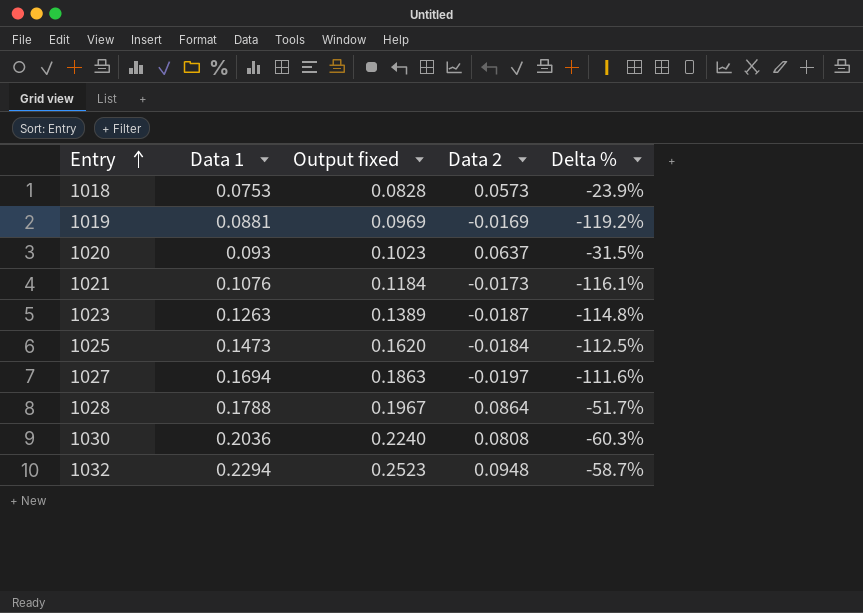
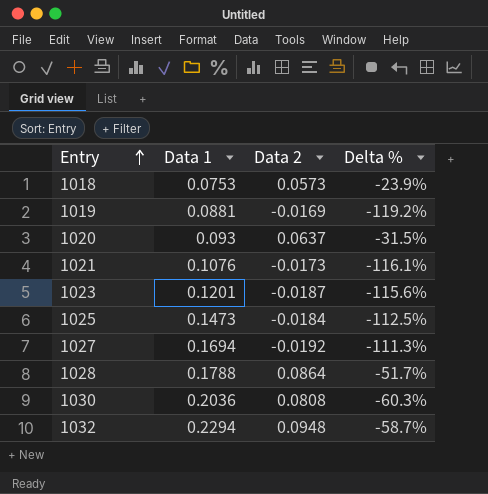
column Output fixed | formula: [Data 1] * 1.1 -> none
1023 | Data 1: 0.1263 -> 0.1201
1023 | Delta %: -114.8% -> -115.6%
1027 | Data 2: -0.0197 -> -0.0192
1027 | Delta %: -111.6% -> -111.3%

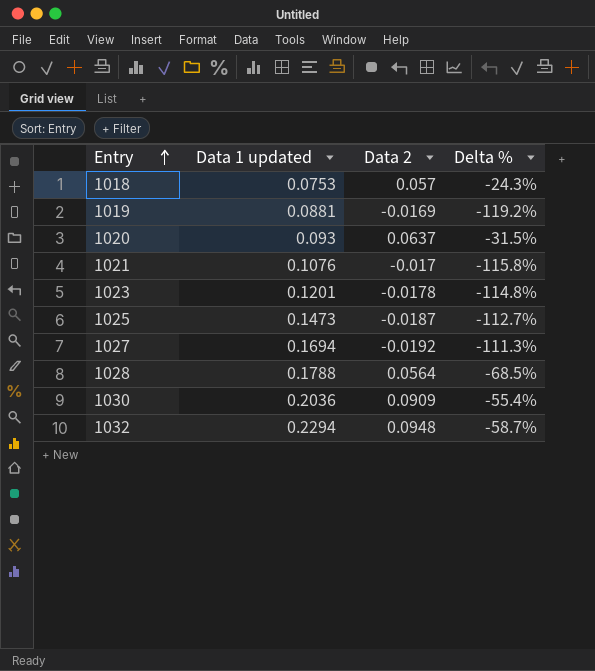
column name: Data 1 -> Data 1 updated
1018 | Data 2: 0.0573 -> 0.057
1018 | Delta %: -23.9% -> -24.3%
1021 | Data 2: -0.0173 -> -0.017
1021 | Delta %: -116.1% -> -115.8%
1023 | Data 2: -0.0187 -> -0.0178
1023 | Delta %: -115.6% -> -114.8%
1025 | Data 2: -0.0184 -> -0.0187
1025 | Delta %: -112.5% -> -112.7%
1028 | Data 2: 0.0864 -> 0.0564
1028 | Delta %: -51.7% -> -68.5%
1030 | Data 2: 0.0808 -> 0.0909
1030 | Delta %: -60.3% -> -55.4%

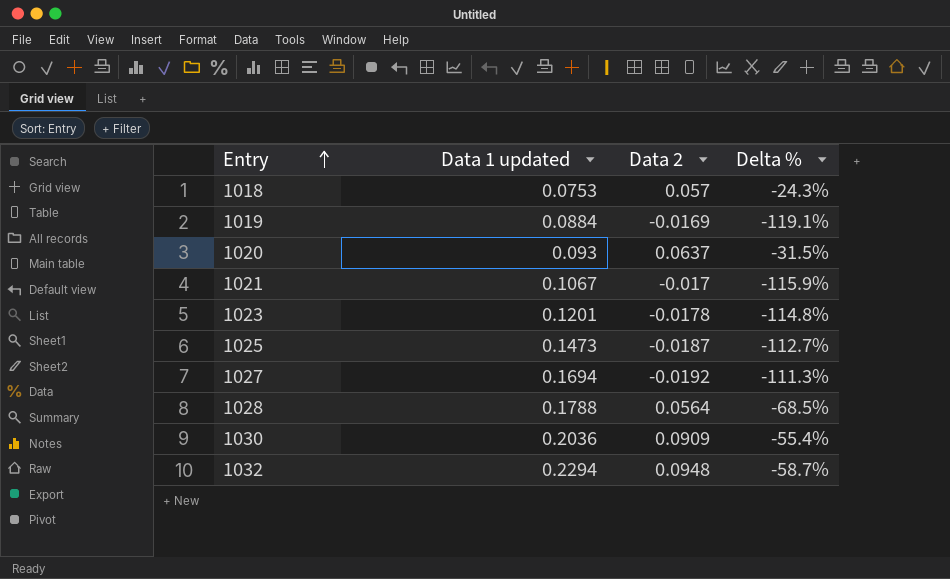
1019 | Data 1 updated: 0.0881 -> 0.0884
1019 | Delta %: -119.2% -> -119.1%
1021 | Data 1 updated: 0.1076 -> 0.1067
1021 | Delta %: -115.8% -> -115.9%

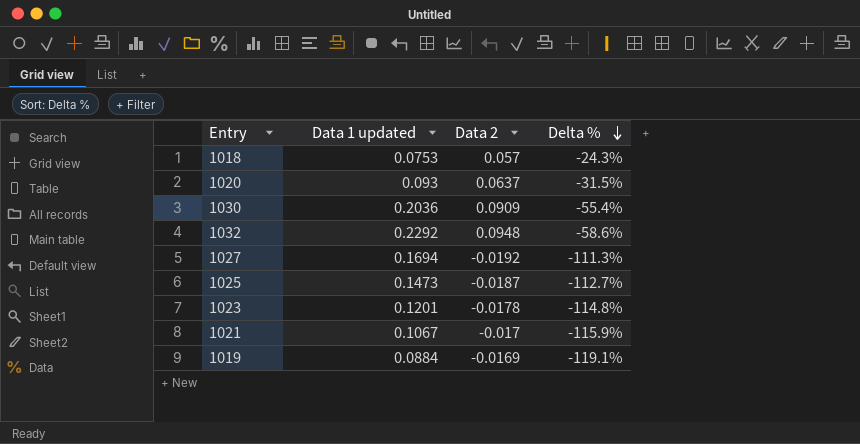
row order: Entry ascending -> Delta % descending
row 1028: 0.1788 | 0.0564 | -68.5% -> none
1032 | Data 1 updated: 0.2294 -> 0.2292
1032 | Delta %: -58.7% -> -58.6%

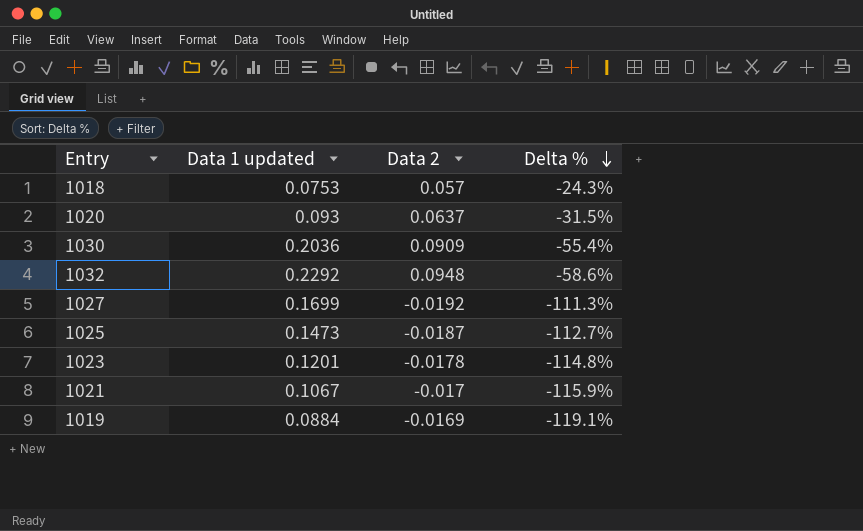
1027 | Data 1 updated: 0.1694 -> 0.1699

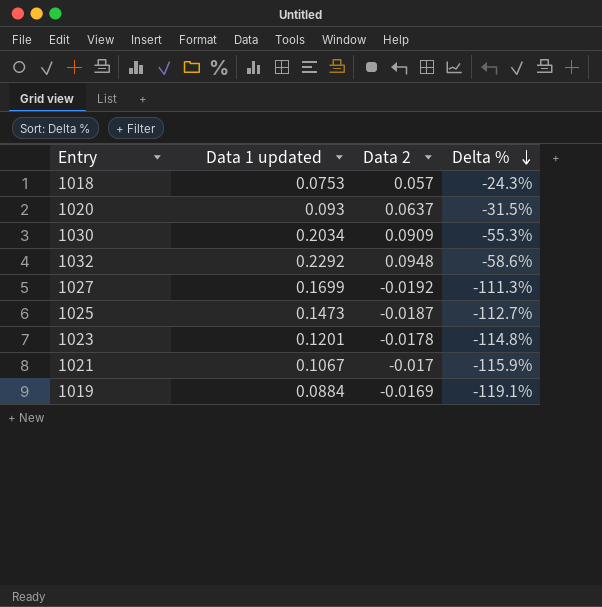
1030 | Data 1 updated: 0.2036 -> 0.2034
1030 | Delta %: -55.4% -> -55.3%

